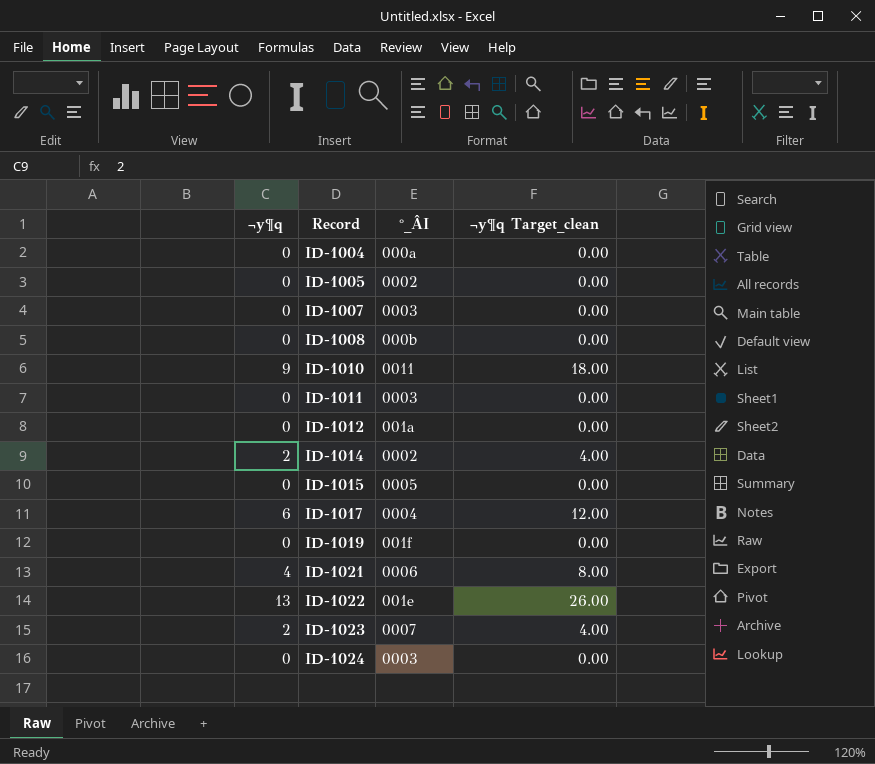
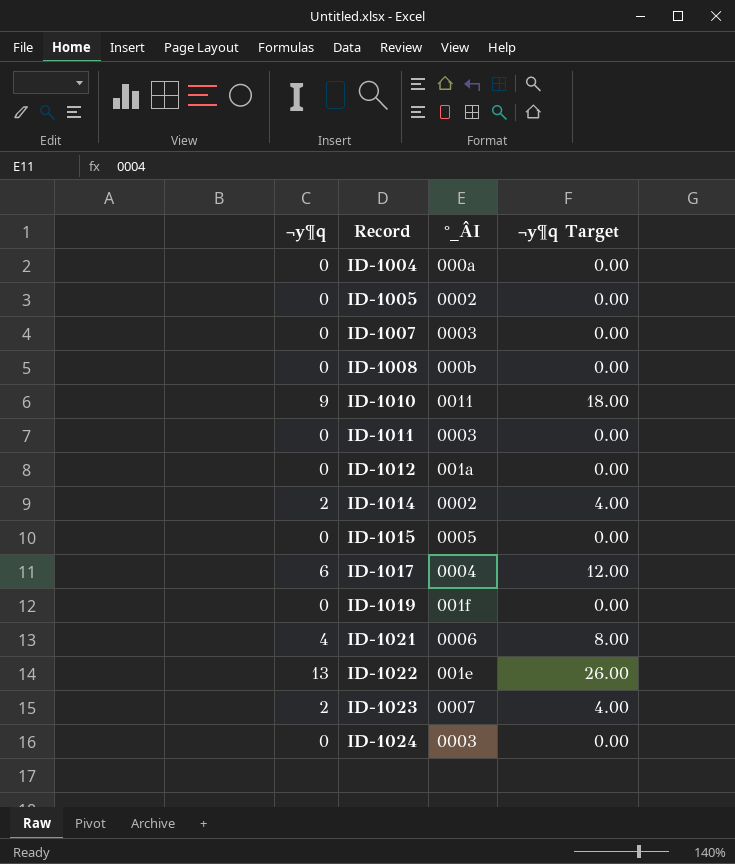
column name: ¬y¶q Target_clean -> ¬y¶q Target

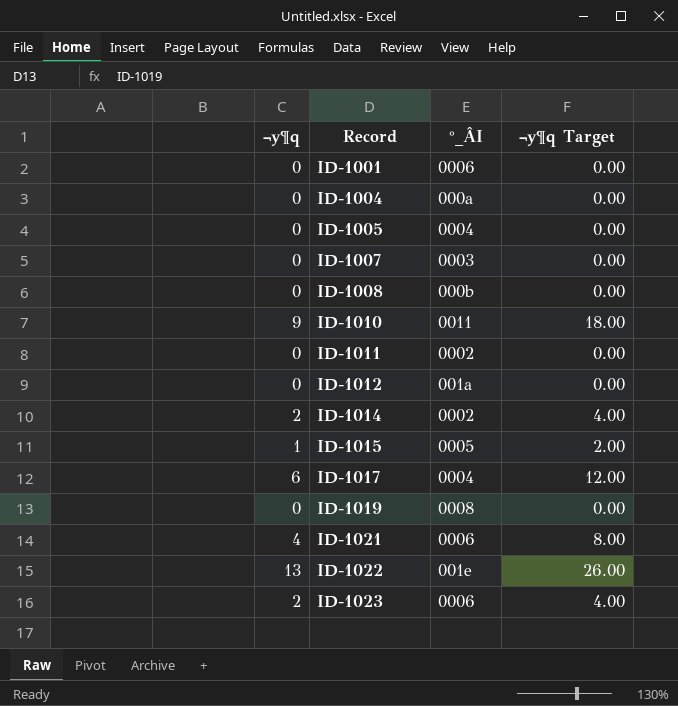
row ID-1024: 0 | 0003 | 0.00 -> none
row ID-1001: none -> 0 | 0006 | 0.00
ID-1005 | °_ÂI: 0002 -> 0004
ID-1011 | °_ÂI: 0003 -> 0002
ID-1015 | ¬y¶q: 0 -> 1
ID-1015 | ¬y¶q Target: 0.00 -> 2.00
ID-1019 | °_ÂI: 001f -> 0008
ID-1023 | °_ÂI: 0007 -> 0006

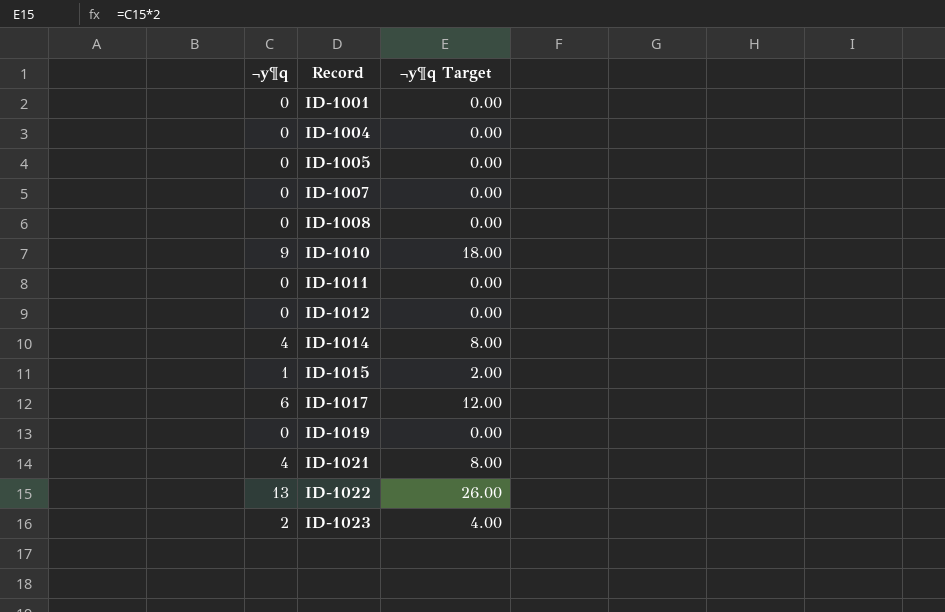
column °_ÂI | position: 3 -> none
ID-1014 | ¬y¶q: 2 -> 4
ID-1014 | ¬y¶q Target: 4.00 -> 8.00

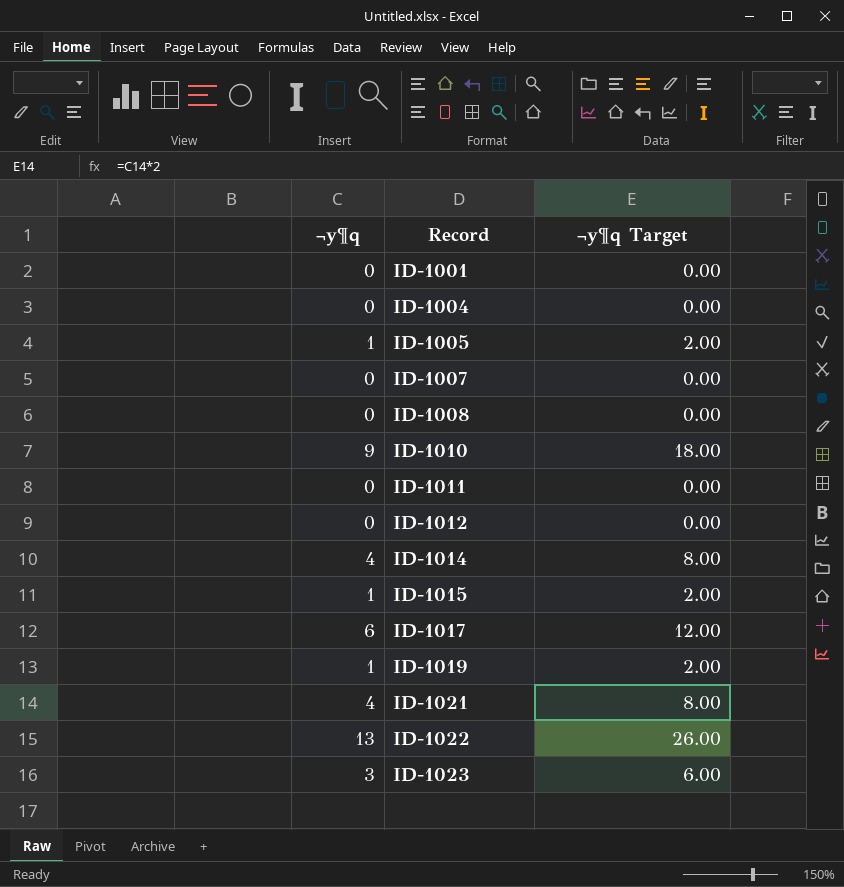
ID-1005 | ¬y¶q: 0 -> 1
ID-1005 | ¬y¶q Target: 0.00 -> 2.00
ID-1019 | ¬y¶q: 0 -> 1
ID-1019 | ¬y¶q Target: 0.00 -> 2.00
ID-1023 | ¬y¶q: 2 -> 3
ID-1023 | ¬y¶q Target: 4.00 -> 6.00

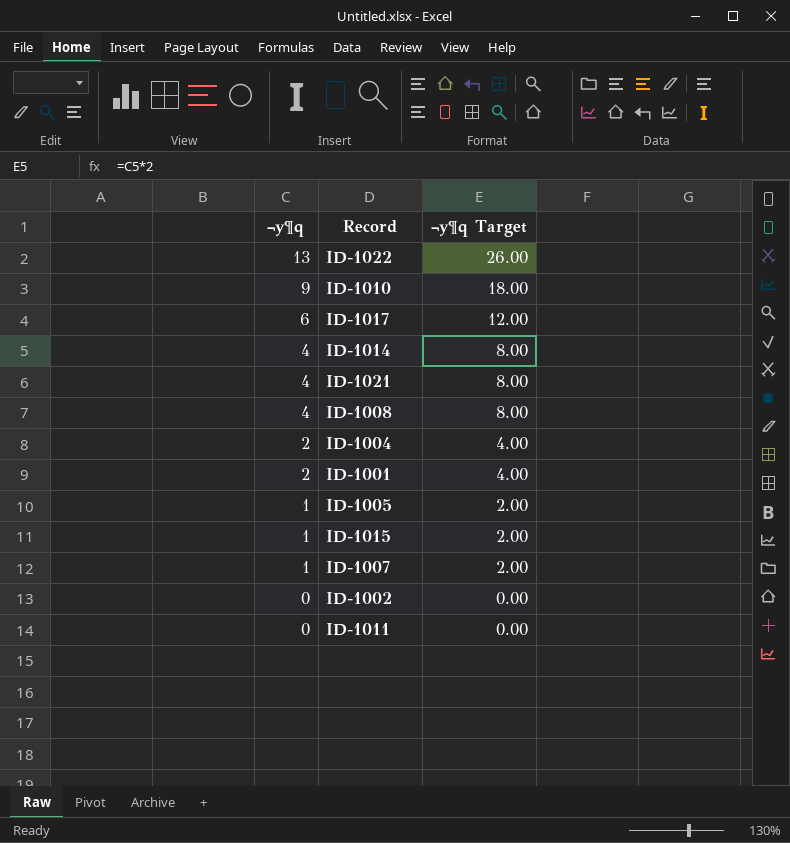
row order: Record ascending -> ¬y¶q descending
row ID-1012: 0 | 0.00 -> none
row ID-1019: 1 | 2.00 -> none
row ID-1023: 3 | 6.00 -> none
ID-1008 | ¬y¶q: 0 -> 4
ID-1008 | ¬y¶q Target: 0.00 -> 8.00
ID-1004 | ¬y¶q: 0 -> 2
ID-1004 | ¬y¶q Target: 0.00 -> 4.00
ID-1001 | ¬y¶q: 0 -> 2
ID-1001 | ¬y¶q Target: 0.00 -> 4.00
ID-1007 | ¬y¶q: 0 -> 1
ID-1007 | ¬y¶q Target: 0.00 -> 2.00
row ID-1002: none -> 0 | 0.00

